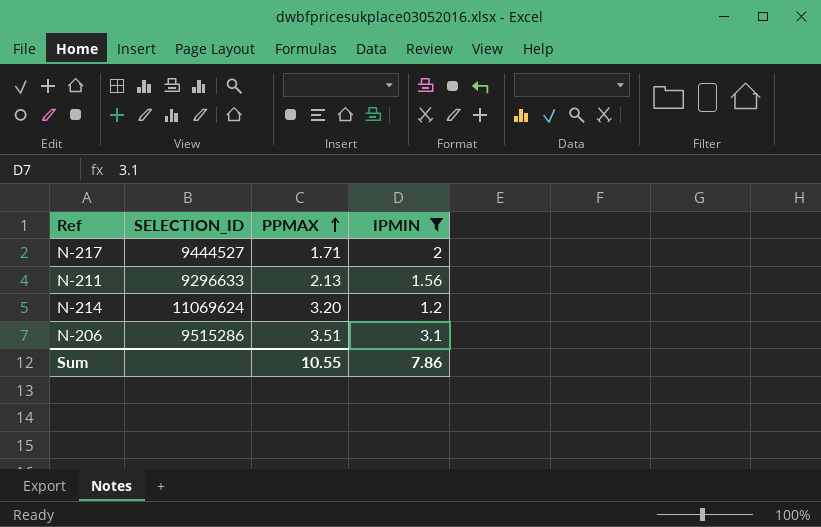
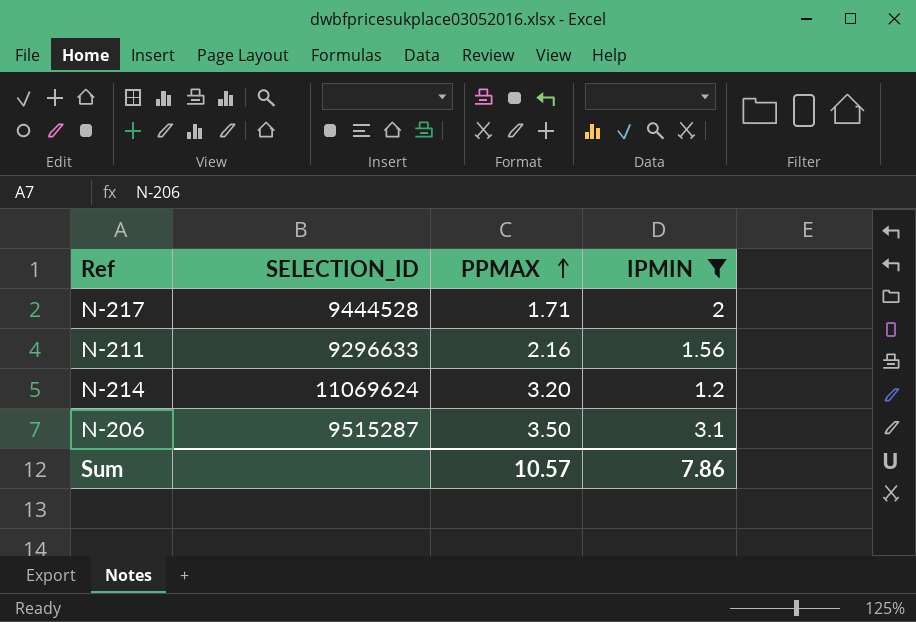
N-217 | SELECTION_ID: 9444527 -> 9444528
N-211 | PPMAX: 2.13 -> 2.16
N-206 | SELECTION_ID: 9515286 -> 9515287
N-206 | PPMAX: 3.51 -> 3.50
Sum | PPMAX: 10.55 -> 10.57

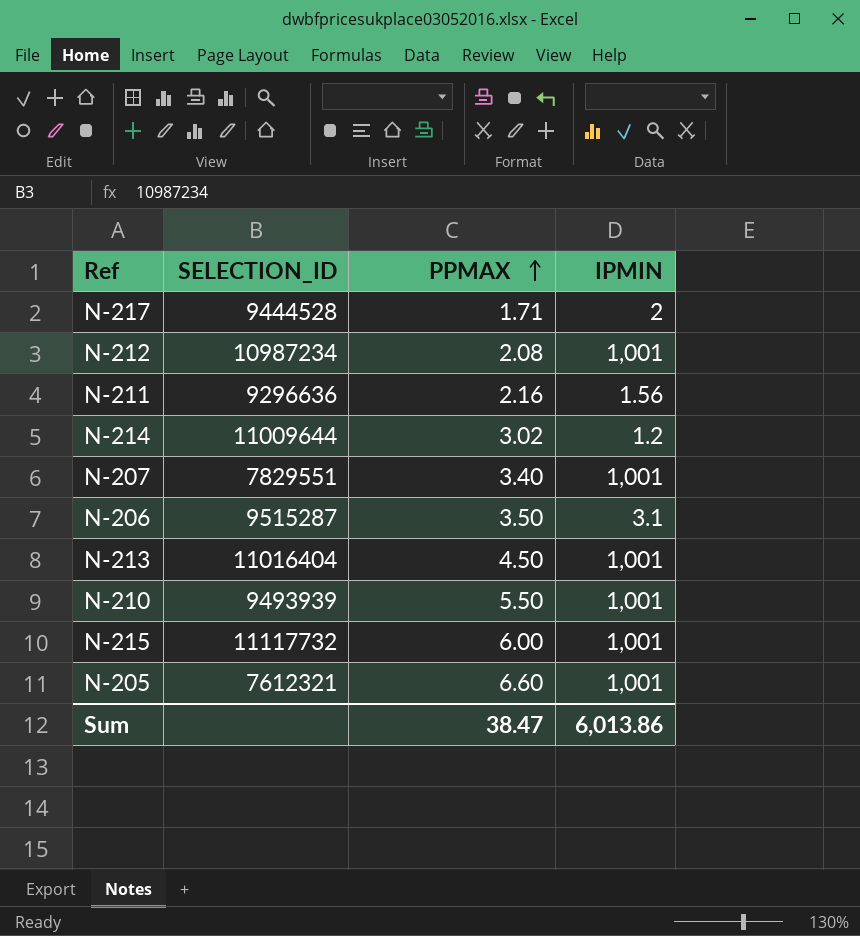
filter: IPMIN != 1,001 -> none
N-211 | SELECTION_ID: 9296633 -> 9296636
N-214 | SELECTION_ID: 11069624 -> 11009644
N-214 | PPMAX: 3.20 -> 3.02
Sum | PPMAX: 10.57 -> 38.47
Sum | IPMIN: 7.86 -> 6,013.86

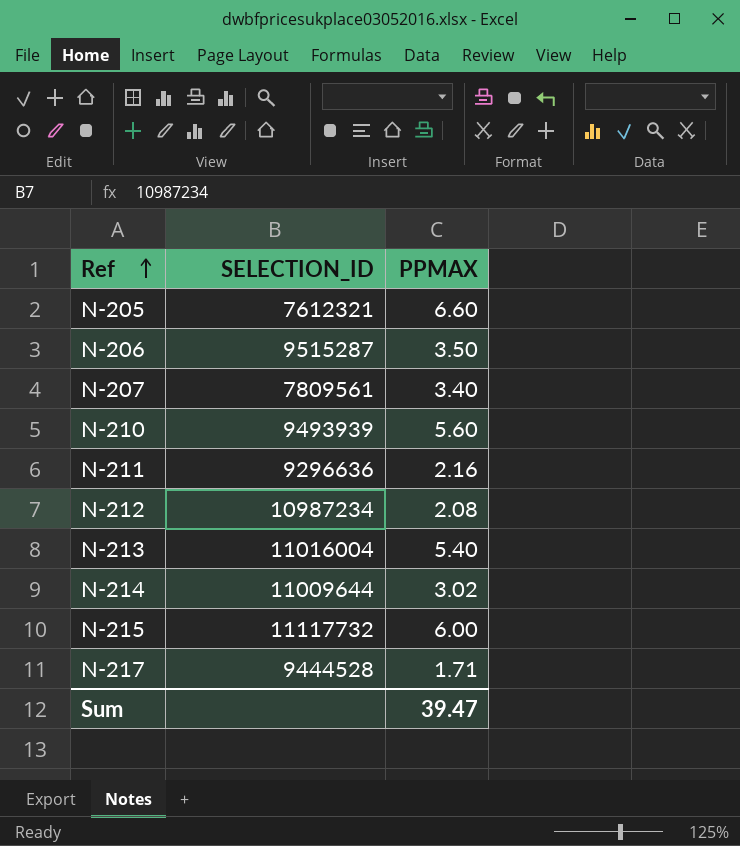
row order: PPMAX ascending -> Ref ascending
column IPMIN | position: 4 -> none
N-207 | SELECTION_ID: 7829551 -> 7809561
N-210 | PPMAX: 5.50 -> 5.60
N-213 | SELECTION_ID: 11016404 -> 11016004
N-213 | PPMAX: 4.50 -> 5.40
Sum | PPMAX: 38.47 -> 39.47

